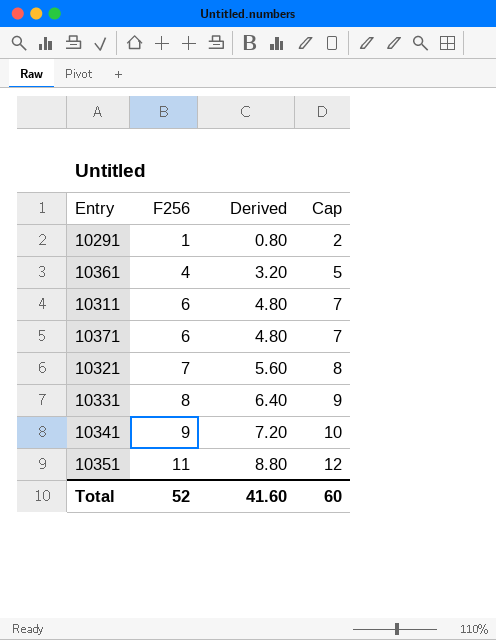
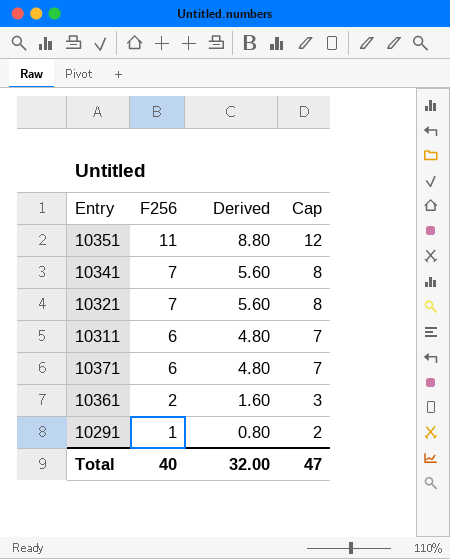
row order: F256 ascending -> F256 descending
row 10331: 8 | 6.40 | 9 -> none
10341 | F256: 9 -> 7
10341 | Derived: 7.20 -> 5.60
10341 | Cap: 10 -> 8
10361 | F256: 4 -> 2
10361 | Derived: 3.20 -> 1.60
10361 | Cap: 5 -> 3
Total | F256: 52 -> 40
Total | Derived: 41.60 -> 32.00
Total | Cap: 60 -> 47

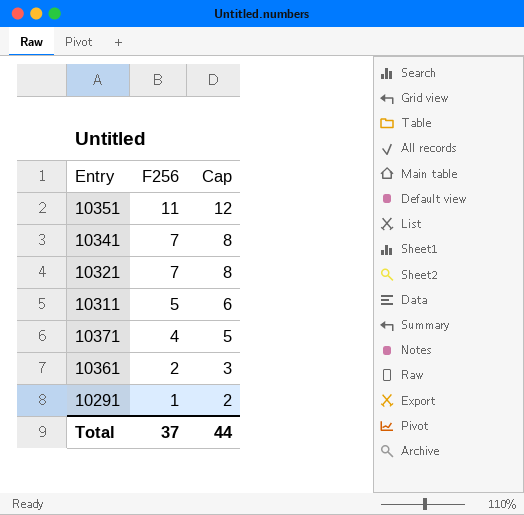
column Derived | formula: [F256] * 0.8 -> none
10311 | F256: 6 -> 5
10311 | Cap: 7 -> 6
10371 | F256: 6 -> 4
10371 | Cap: 7 -> 5
Total | F256: 40 -> 37
Total | Cap: 47 -> 44

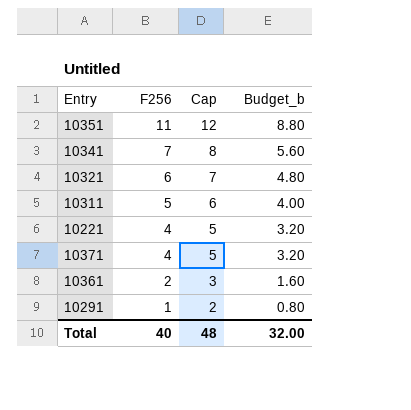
column Budget_b | formula: none -> [F256] * 0.8
10321 | F256: 7 -> 6
10321 | Cap: 8 -> 7
row 10221: none -> 4 | 5 | 3.20
Total | F256: 37 -> 40
Total | Cap: 44 -> 48

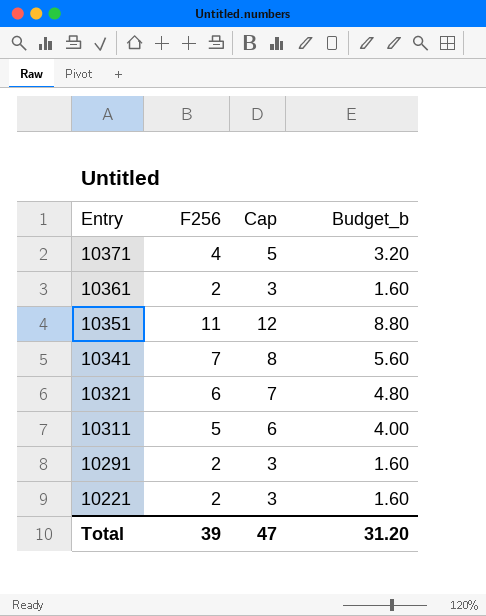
row order: F256 descending -> Entry descending
10291 | F256: 1 -> 2
10291 | Cap: 2 -> 3
10291 | Budget_b: 0.80 -> 1.60
10221 | F256: 4 -> 2
10221 | Cap: 5 -> 3
10221 | Budget_b: 3.20 -> 1.60
Total | F256: 40 -> 39
Total | Cap: 48 -> 47
Total | Budget_b: 32.00 -> 31.20

